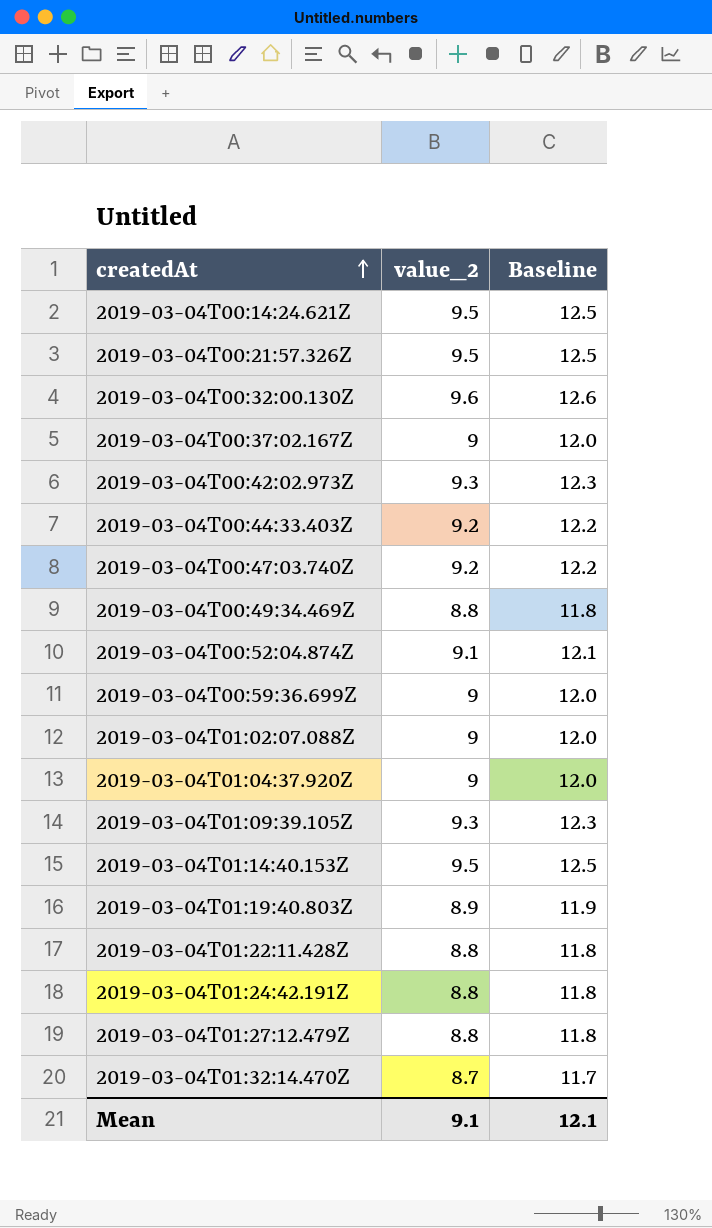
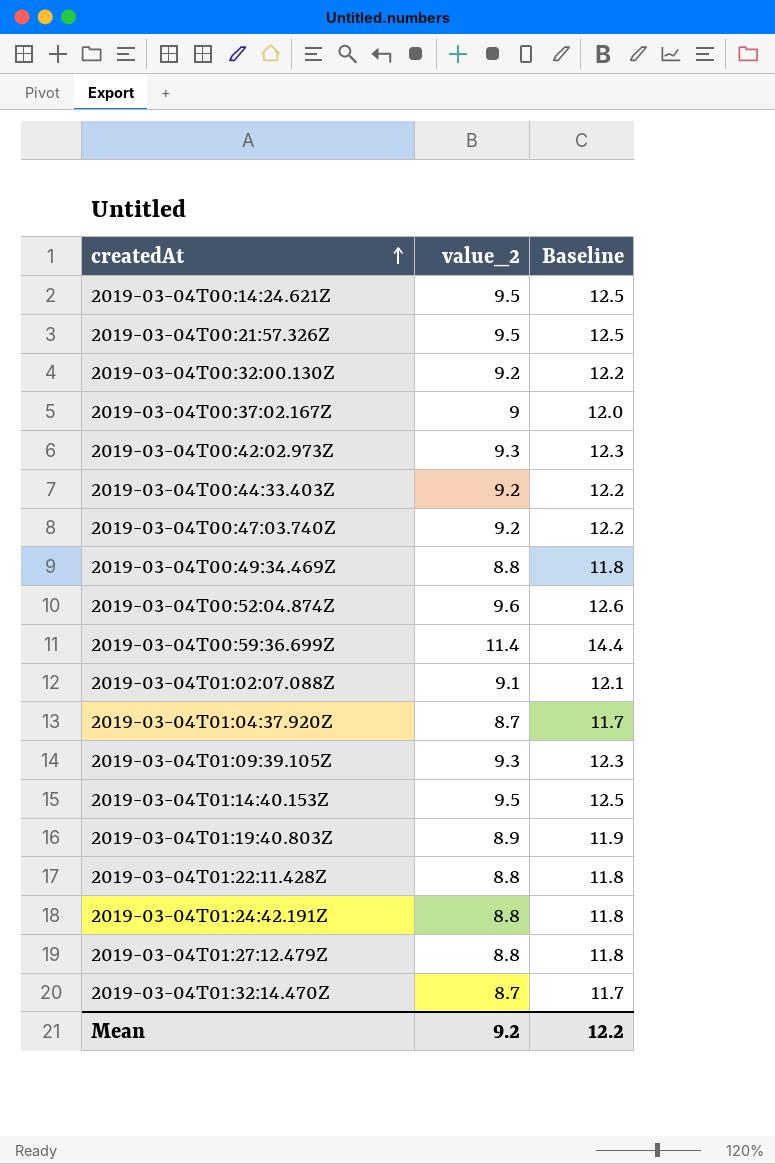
2019-03-04T00:32:00.130Z | value_2: 9.6 -> 9.2
2019-03-04T00:32:00.130Z | Baseline: 12.6 -> 12.2
2019-03-04T00:52:04.874Z | value_2: 9.1 -> 9.6
2019-03-04T00:52:04.874Z | Baseline: 12.1 -> 12.6
2019-03-04T00:59:36.699Z | value_2: 9 -> 11.4
2019-03-04T00:59:36.699Z | Baseline: 12.0 -> 14.4
2019-03-04T01:02:07.088Z | value_2: 9 -> 9.1
2019-03-04T01:02:07.088Z | Baseline: 12.0 -> 12.1
2019-03-04T01:04:37.920Z | value_2: 9 -> 8.7
2019-03-04T01:04:37.920Z | Baseline: 12.0 -> 11.7
Mean | value_2: 9.1 -> 9.2
Mean | Baseline: 12.1 -> 12.2

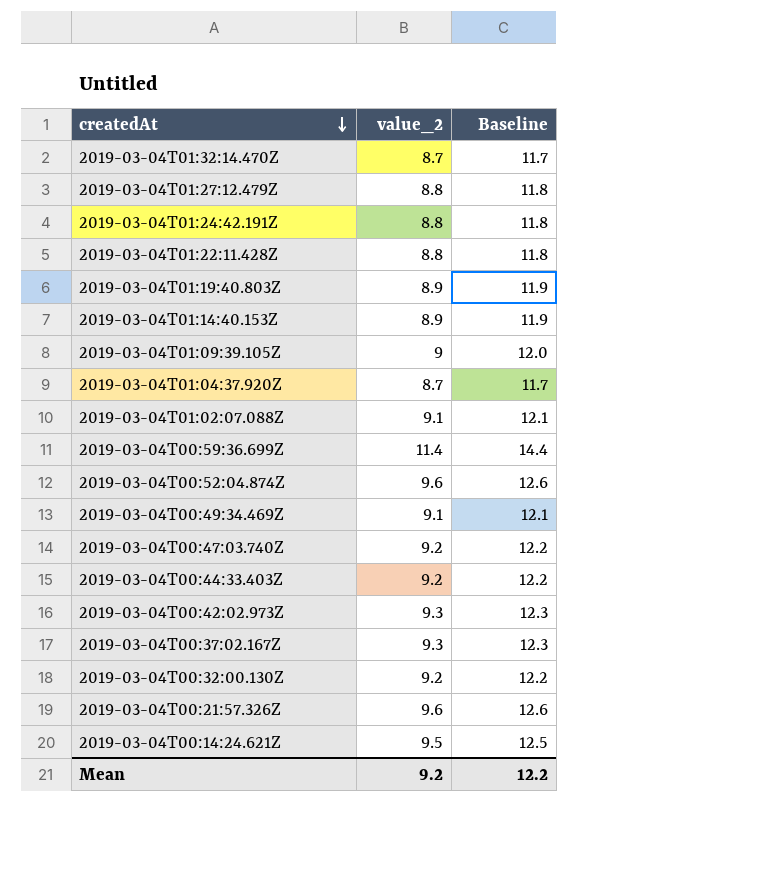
row order: createdAt ascending -> createdAt descending
2019-03-04T01:14:40.153Z | value_2: 9.5 -> 8.9
2019-03-04T01:14:40.153Z | Baseline: 12.5 -> 11.9
2019-03-04T01:09:39.105Z | value_2: 9.3 -> 9
2019-03-04T01:09:39.105Z | Baseline: 12.3 -> 12.0
2019-03-04T00:49:34.469Z | value_2: 8.8 -> 9.1
2019-03-04T00:49:34.469Z | Baseline: 11.8 -> 12.1
2019-03-04T00:37:02.167Z | value_2: 9 -> 9.3
2019-03-04T00:37:02.167Z | Baseline: 12.0 -> 12.3
2019-03-04T00:21:57.326Z | value_2: 9.5 -> 9.6
2019-03-04T00:21:57.326Z | Baseline: 12.5 -> 12.6

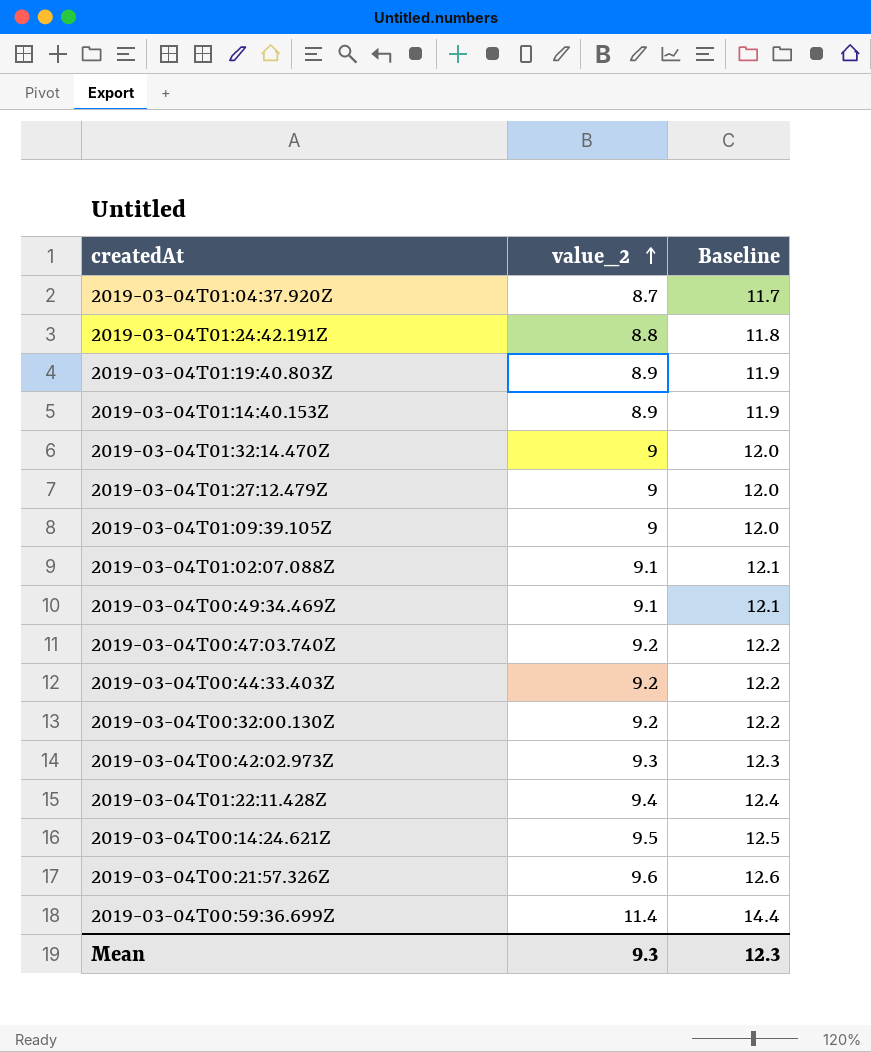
row order: createdAt descending -> value_2 ascending
row 2019-03-04T00:52:04.874Z: 9.6 | 12.6 -> none
row 2019-03-04T00:37:02.167Z: 9.3 | 12.3 -> none
2019-03-04T01:32:14.470Z | value_2: 8.7 -> 9
2019-03-04T01:32:14.470Z | Baseline: 11.7 -> 12.0
2019-03-04T01:27:12.479Z | value_2: 8.8 -> 9
2019-03-04T01:27:12.479Z | Baseline: 11.8 -> 12.0
2019-03-04T01:22:11.428Z | value_2: 8.8 -> 9.4
2019-03-04T01:22:11.428Z | Baseline: 11.8 -> 12.4
Mean | value_2: 9.2 -> 9.3
Mean | Baseline: 12.2 -> 12.3

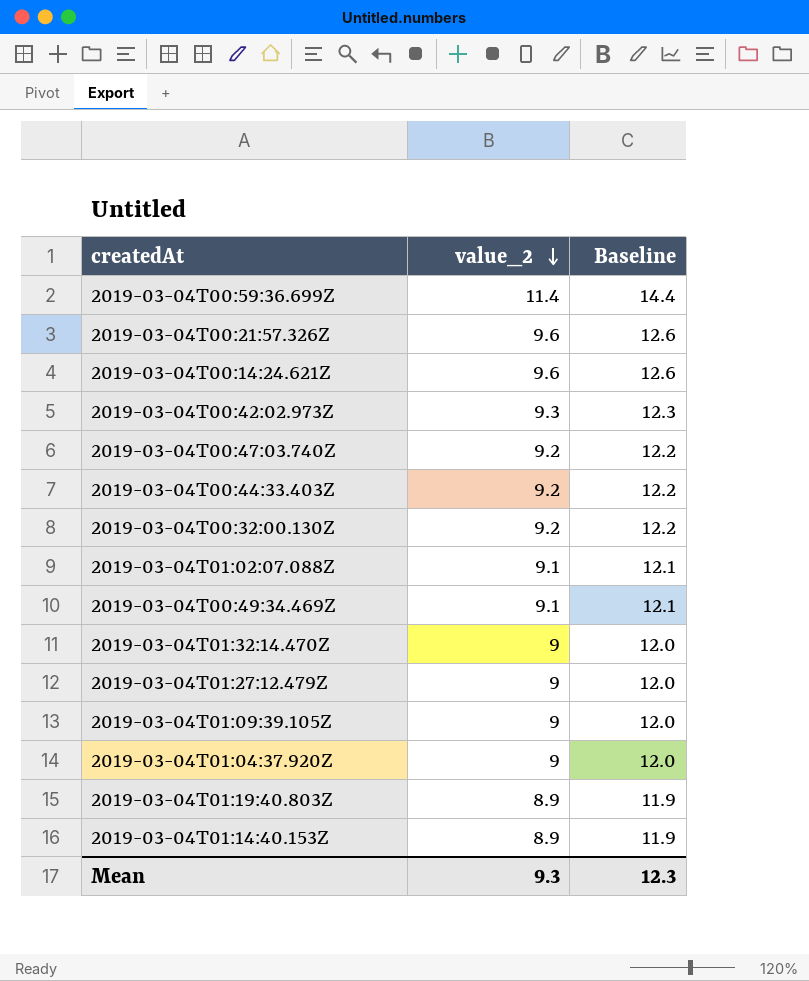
row order: value_2 ascending -> value_2 descending
row 2019-03-04T01:24:42.191Z: 8.8 | 11.8 -> none
row 2019-03-04T01:22:11.428Z: 9.4 | 12.4 -> none
2019-03-04T00:14:24.621Z | value_2: 9.5 -> 9.6
2019-03-04T00:14:24.621Z | Baseline: 12.5 -> 12.6
2019-03-04T01:04:37.920Z | value_2: 8.7 -> 9
2019-03-04T01:04:37.920Z | Baseline: 11.7 -> 12.0

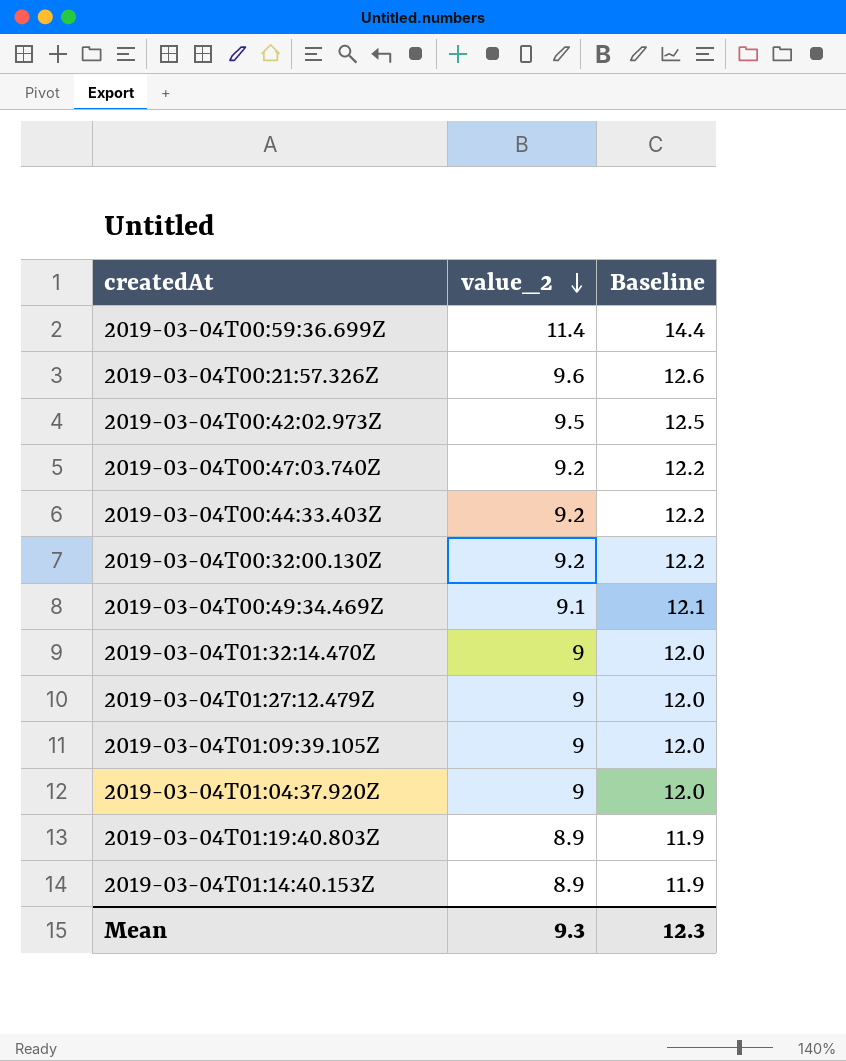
row 2019-03-04T00:14:24.621Z: 9.6 | 12.6 -> none
row 2019-03-04T01:02:07.088Z: 9.1 | 12.1 -> none
2019-03-04T00:42:02.973Z | value_2: 9.3 -> 9.5
2019-03-04T00:42:02.973Z | Baseline: 12.3 -> 12.5

